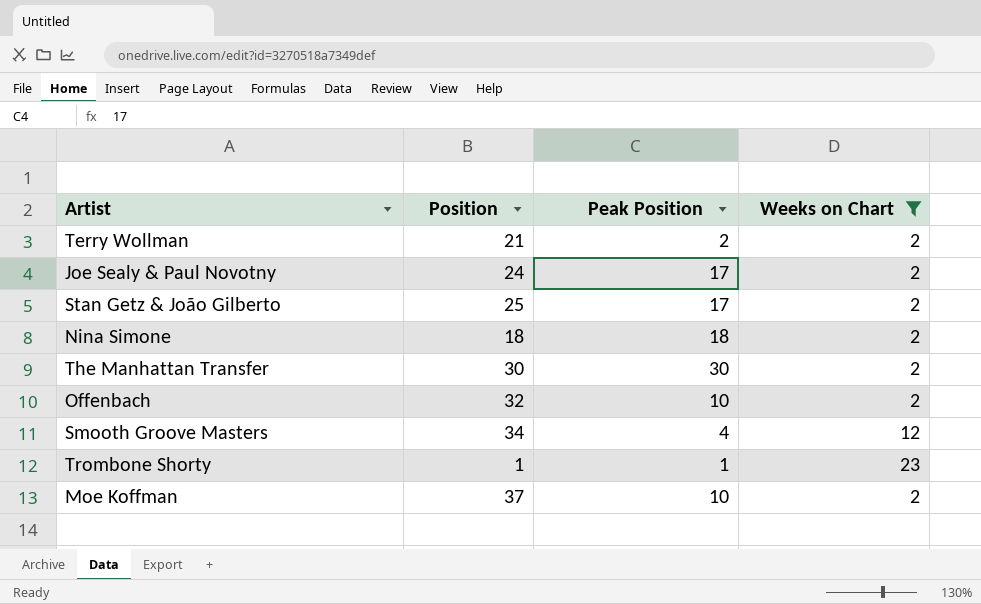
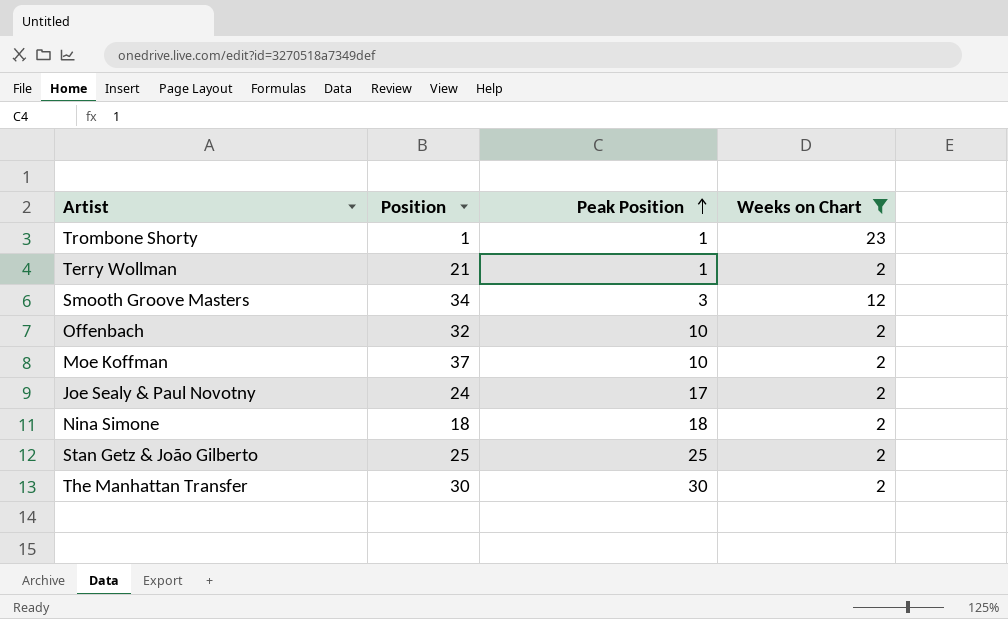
row order: none -> Peak Position ascending
Terry Wollman | Peak Position: 2 -> 1
Smooth Groove Masters | Peak Position: 4 -> 3
Stan Getz & João Gilberto | Peak Position: 17 -> 25

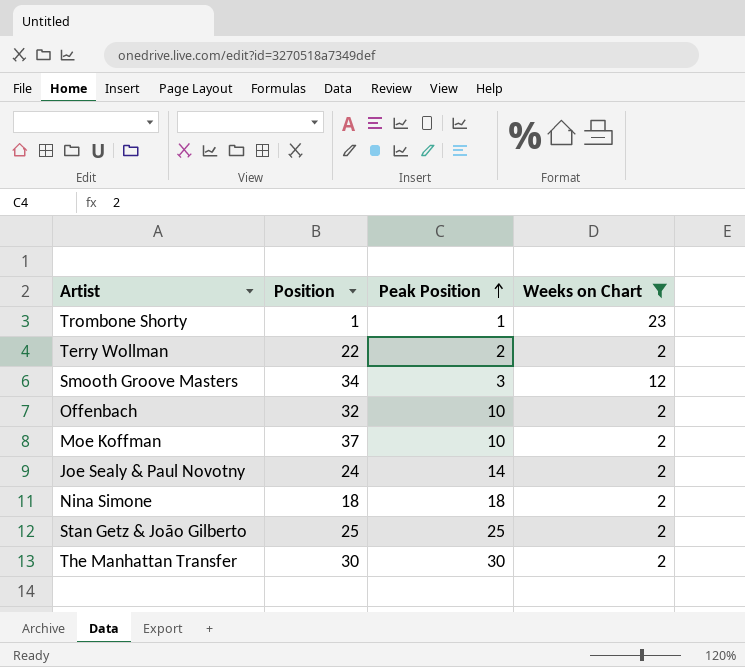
Terry Wollman | Position: 21 -> 22
Terry Wollman | Peak Position: 1 -> 2
Joe Sealy & Paul Novotny | Peak Position: 17 -> 14

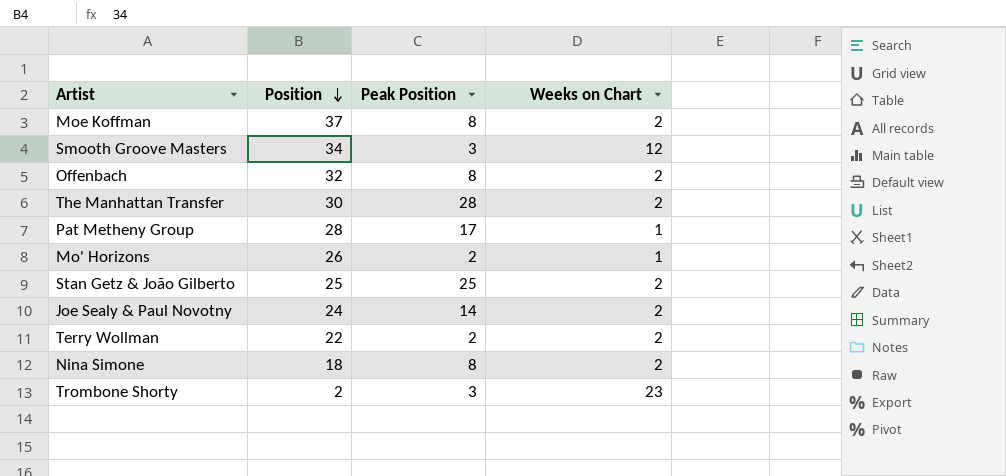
filter: Weeks on Chart != 1 -> none
row order: Peak Position ascending -> Position descending
Moe Koffman | Peak Position: 10 -> 8
Offenbach | Peak Position: 10 -> 8
The Manhattan Transfer | Peak Position: 30 -> 28
Nina Simone | Peak Position: 18 -> 8
Trombone Shorty | Position: 1 -> 2
Trombone Shorty | Peak Position: 1 -> 3

